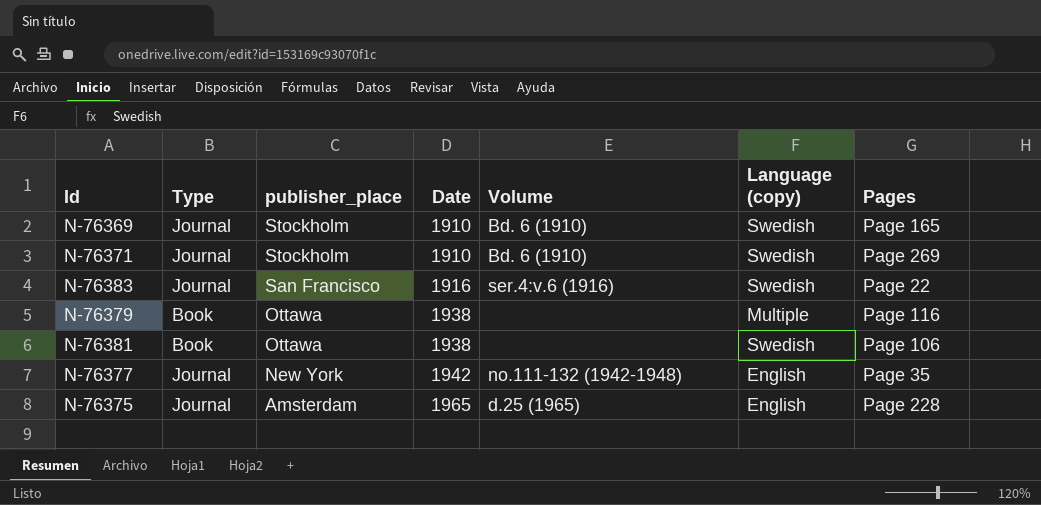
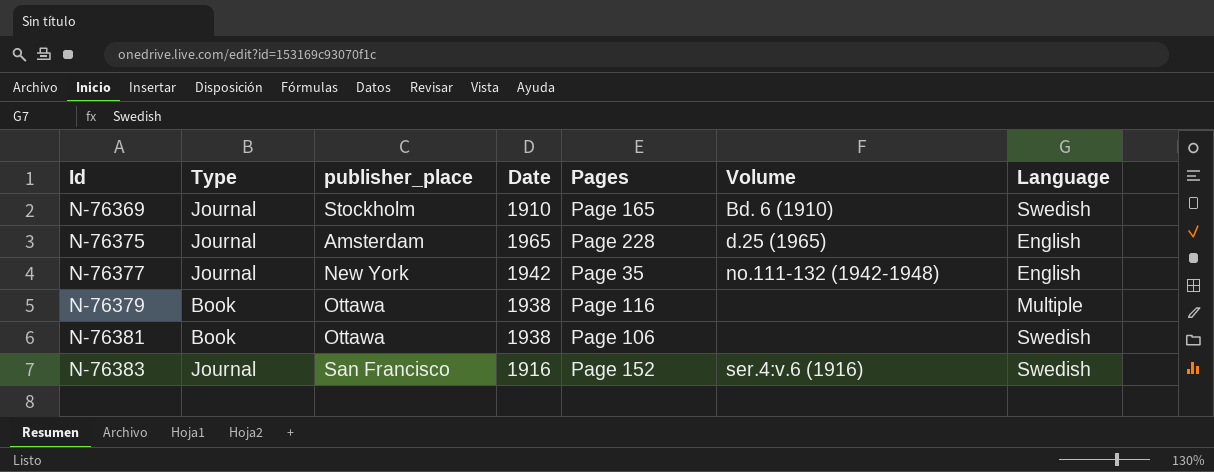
row order: publisher_place descending -> Id ascending
column Pages | position: 7 -> 5
column name: Language (copy) -> Language
row N-76371: Journal | Stockholm | 1910 | Bd. 6 (1910) | Swedish | Page 269 -> none
N-76383 | Pages: Page 22 -> Page 152

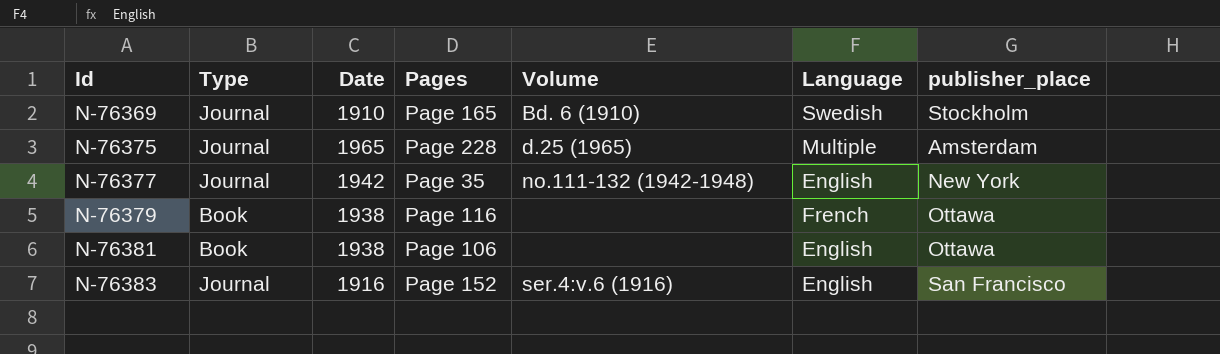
column publisher_place | position: 3 -> 7
N-76375 | Language: English -> Multiple
N-76379 | Language: Multiple -> French
N-76381 | Language: Swedish -> English
N-76383 | Language: Swedish -> English

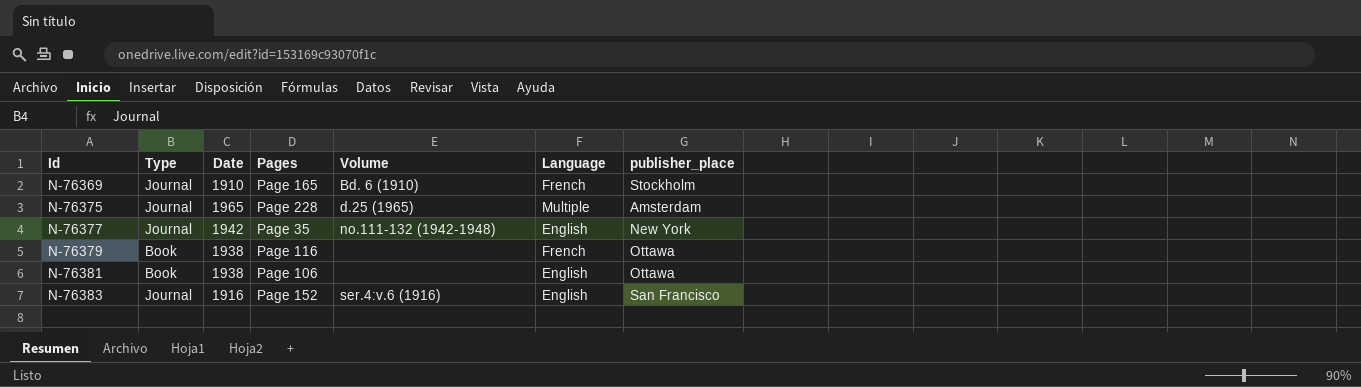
N-76369 | Language: Swedish -> French

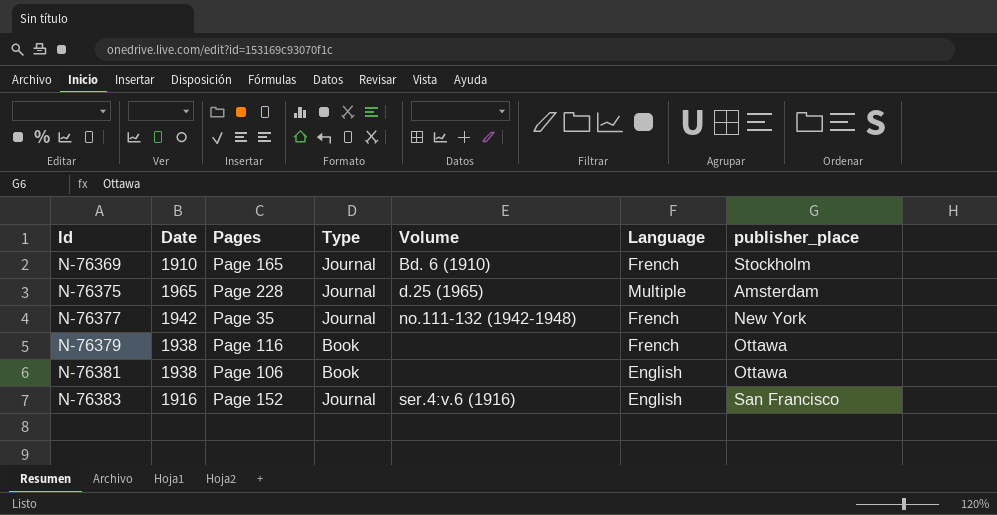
column Type | position: 2 -> 4
N-76377 | Language: English -> French

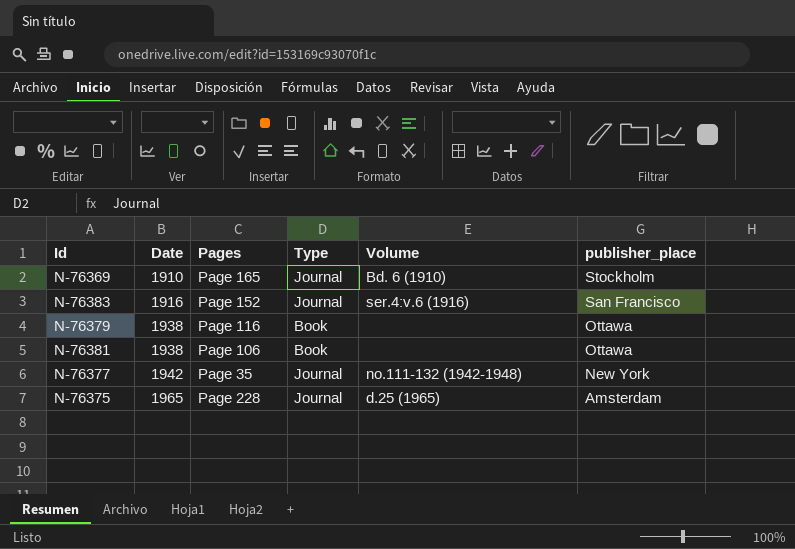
row order: Id ascending -> Date ascending
column Language | position: 6 -> none

